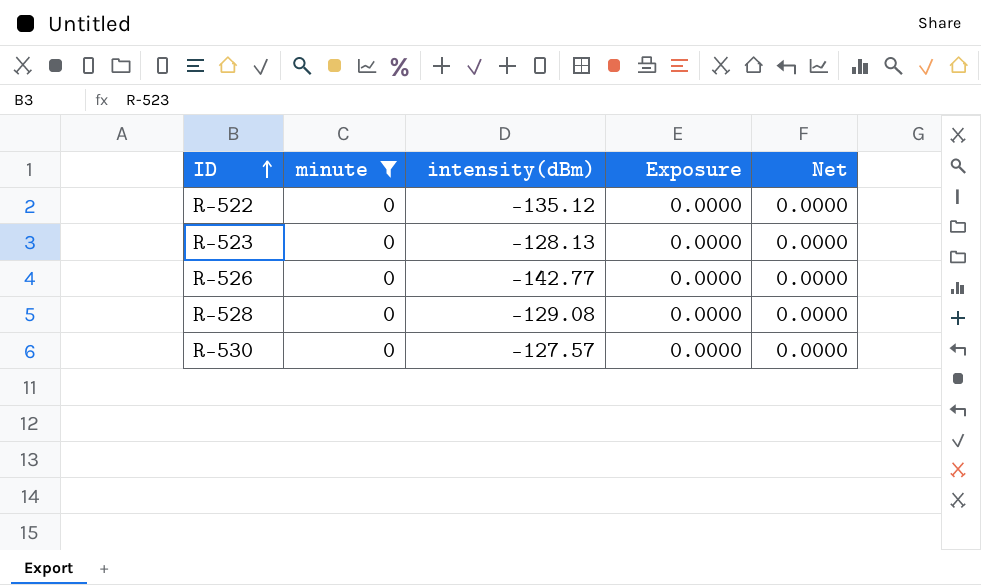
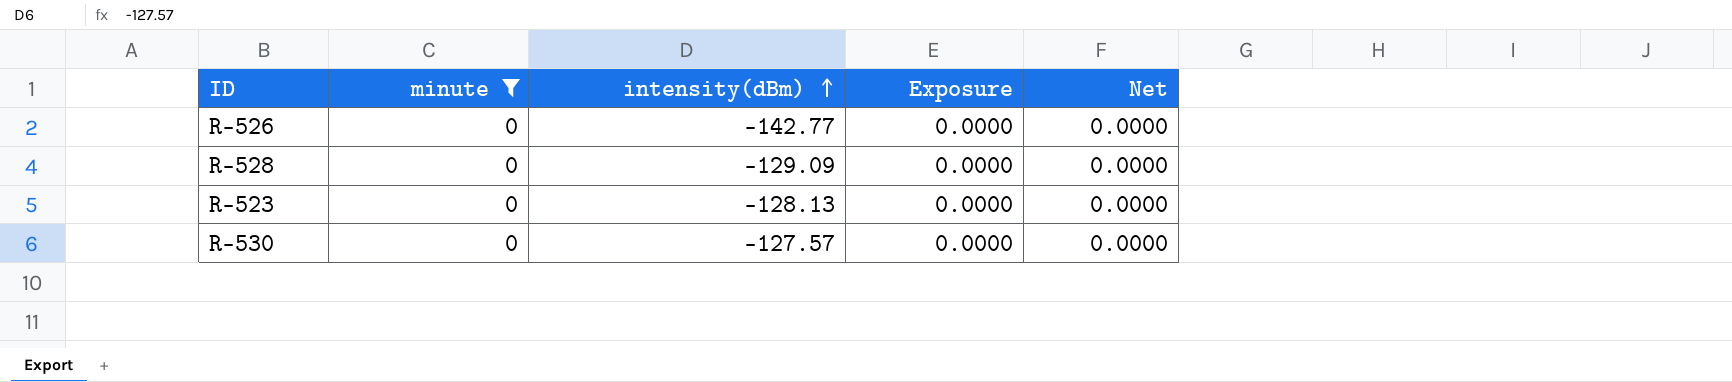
row order: ID ascending -> intensity(dBm) ascending
row R-522: 0 | -135.12 | 0.0000 | 0.0000 -> none
R-528 | intensity(dBm): -129.08 -> -129.09

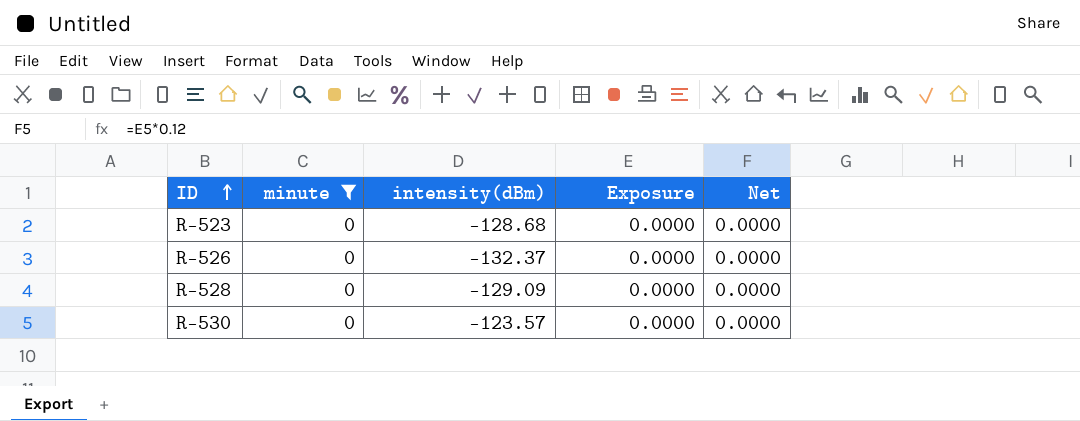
row order: intensity(dBm) ascending -> ID ascending
R-523 | intensity(dBm): -128.13 -> -128.68
R-526 | intensity(dBm): -142.77 -> -132.37
R-530 | intensity(dBm): -127.57 -> -123.57

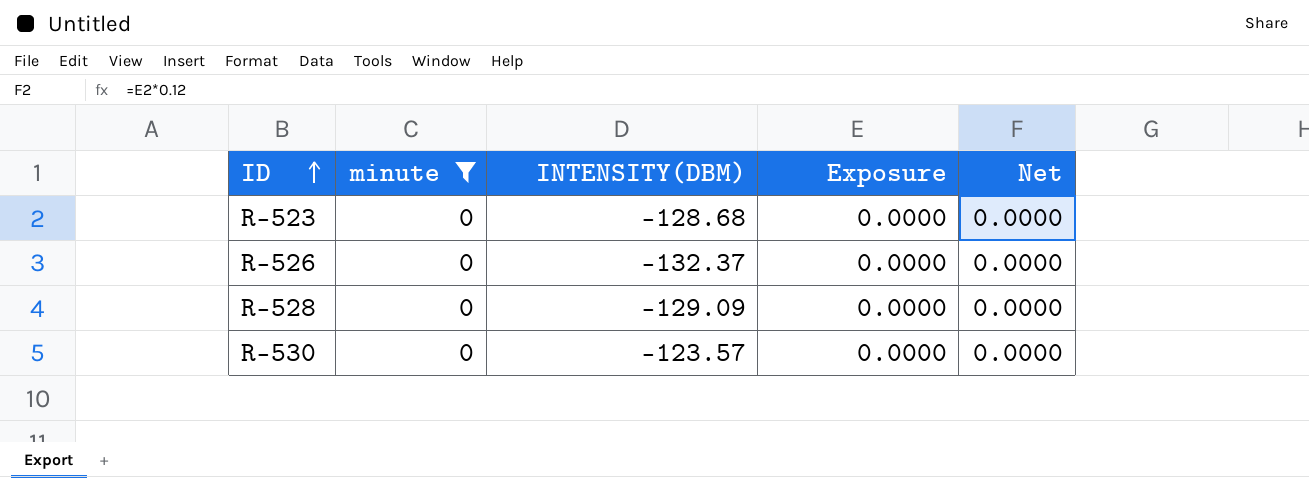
column name: intensity(dBm) -> INTENSITY(DBM)

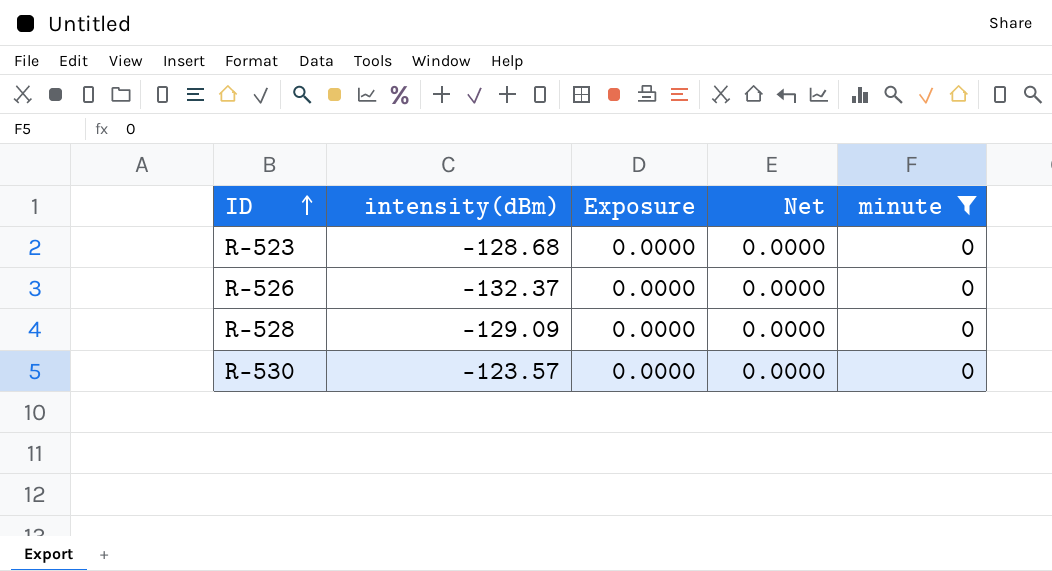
column name: INTENSITY(DBM) -> intensity(dBm)
column minute | position: 2 -> 5

